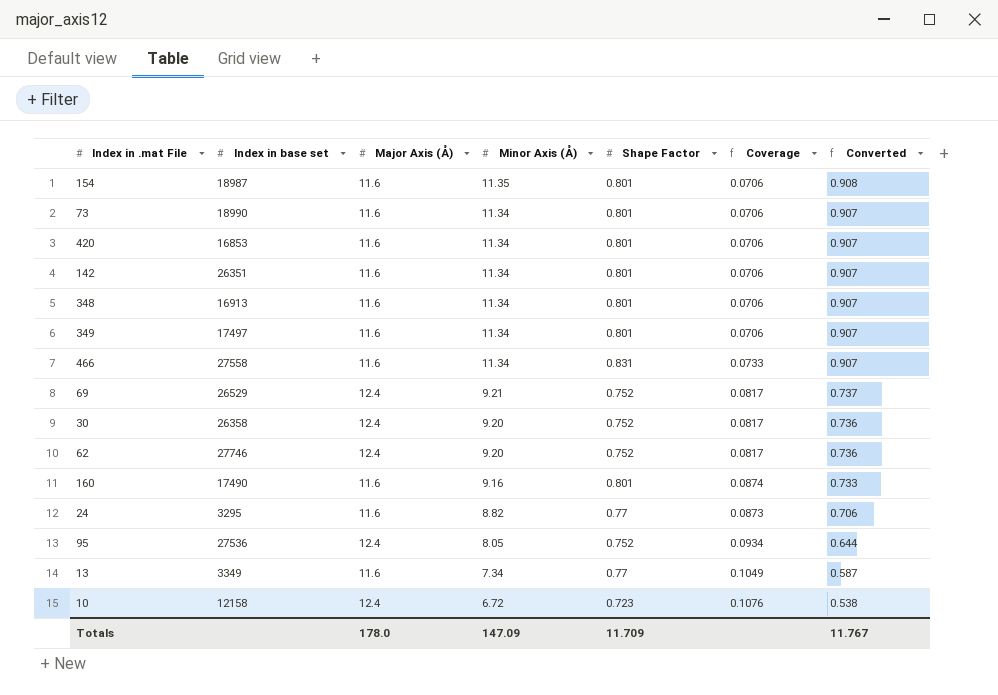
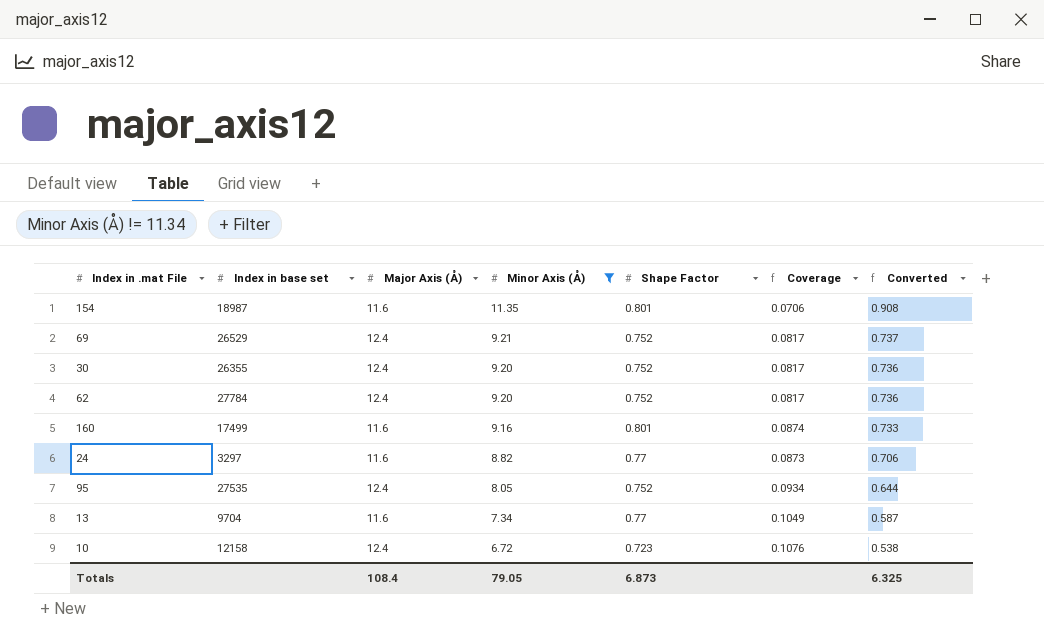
filter: none -> Minor Axis (Å) != 11.34
30 | Index in base set: 26358 -> 26355
62 | Index in base set: 27746 -> 27784
160 | Index in base set: 17490 -> 17499
24 | Index in base set: 3295 -> 3297
95 | Index in base set: 27536 -> 27535
13 | Index in base set: 3349 -> 9704
Totals | Major Axis (Å): 178.0 -> 108.4
Totals | Minor Axis (Å): 147.09 -> 79.05
Totals | Shape Factor: 11.709 -> 6.873
Totals | Converted: 11.767 -> 6.325

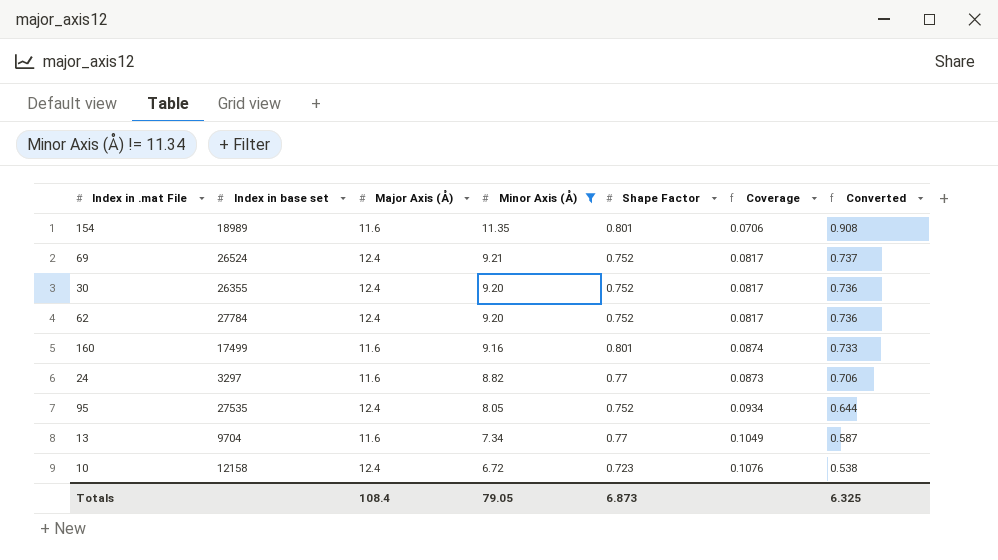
154 | Index in base set: 18987 -> 18989
69 | Index in base set: 26529 -> 26524

